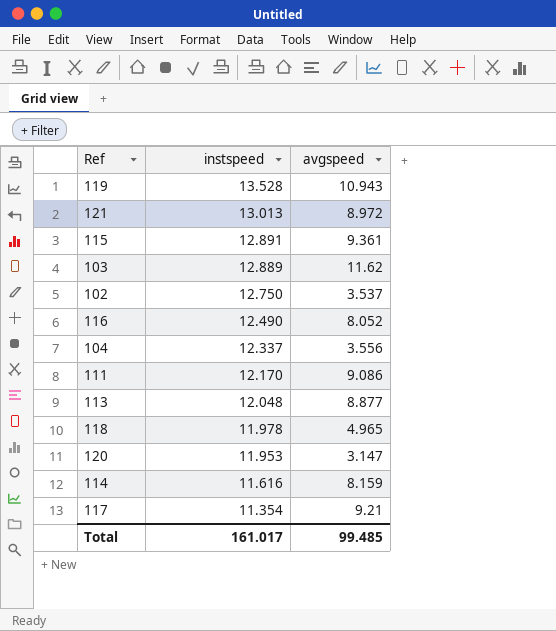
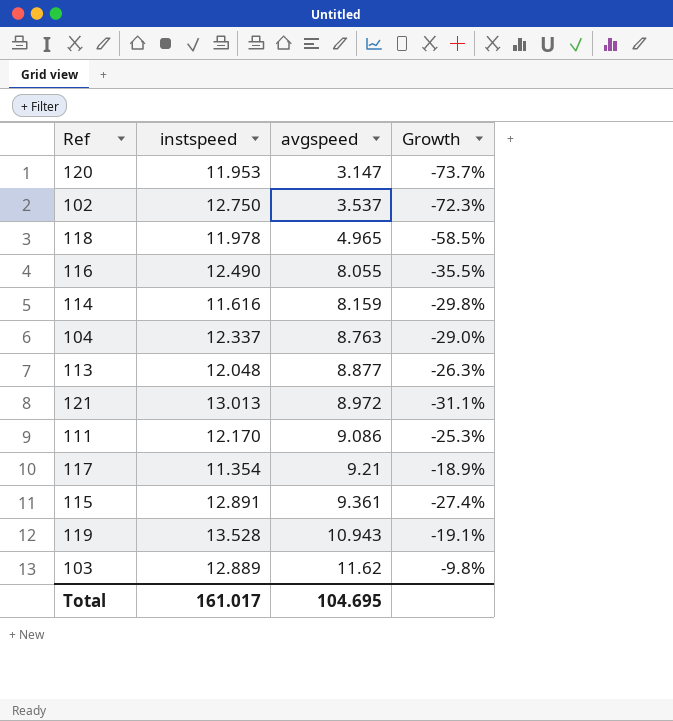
row order: instspeed descending -> avgspeed ascending
column Growth | formula: none -> ([avgspeed] - [instspeed]) / [instspeed]
116 | avgspeed: 8.052 -> 8.055
104 | avgspeed: 3.556 -> 8.763
Total | avgspeed: 99.485 -> 104.695

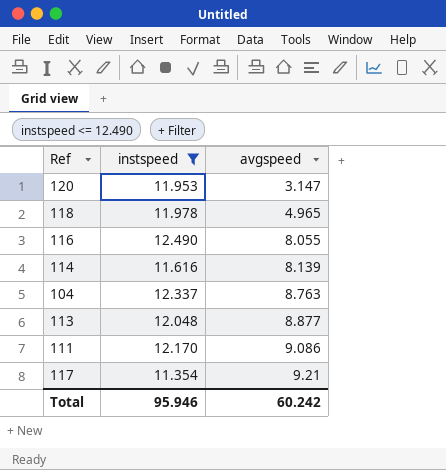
filter: none -> instspeed <= 12.490
column Growth | formula: ([avgspeed] - [instspeed]) / [instspeed] -> none
114 | avgspeed: 8.159 -> 8.139
Total | instspeed: 161.017 -> 95.946
Total | avgspeed: 104.695 -> 60.242

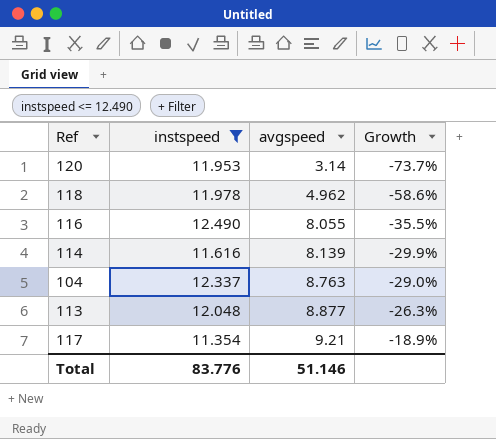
column Growth | formula: none -> ([avgspeed] - [instspeed]) / [instspeed]
row 111: 12.170 | 9.086 -> none
120 | avgspeed: 3.147 -> 3.14
118 | avgspeed: 4.965 -> 4.962
Total | instspeed: 95.946 -> 83.776
Total | avgspeed: 60.242 -> 51.146

